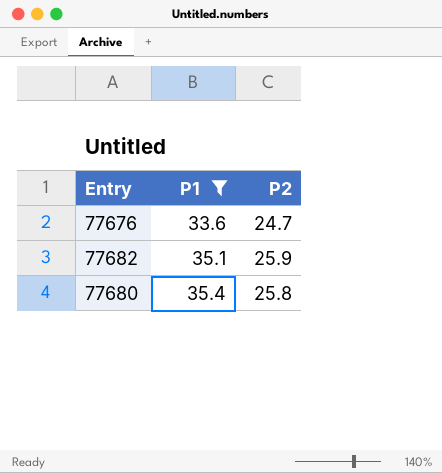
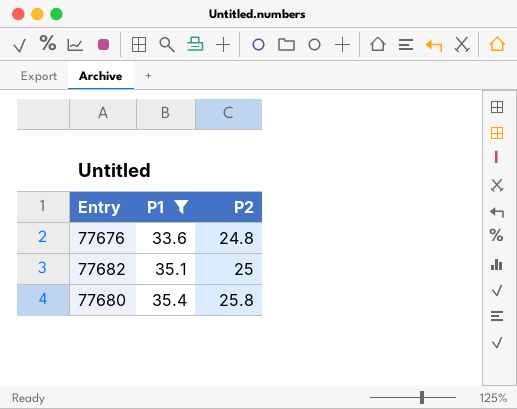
77676 | P2: 24.7 -> 24.8
77682 | P2: 25.9 -> 25

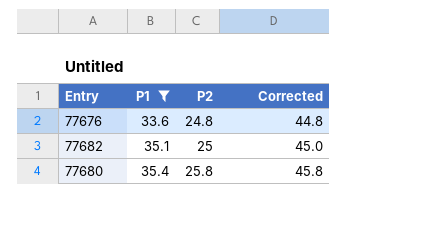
column Corrected | formula: none -> [P2] + 20

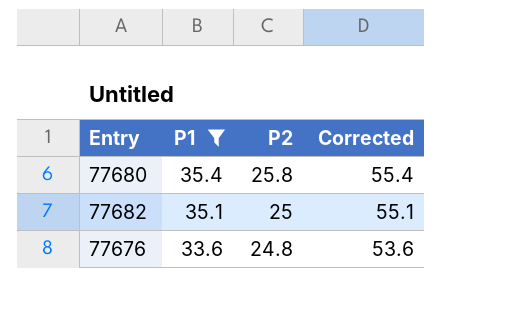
row order: P1 ascending -> P1 descending
column Corrected | formula: [P2] + 20 -> [P1] + 20

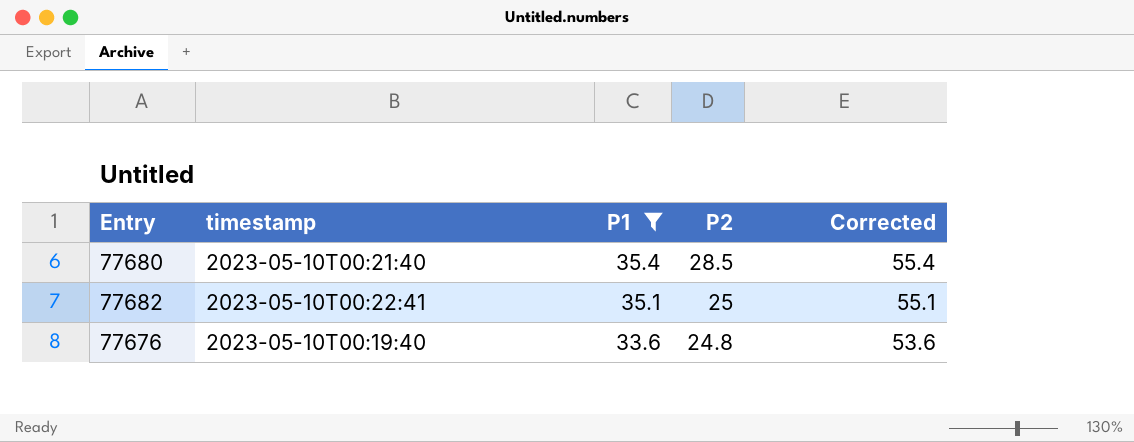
column timestamp | position: none -> 2
77680 | P2: 25.8 -> 28.5

